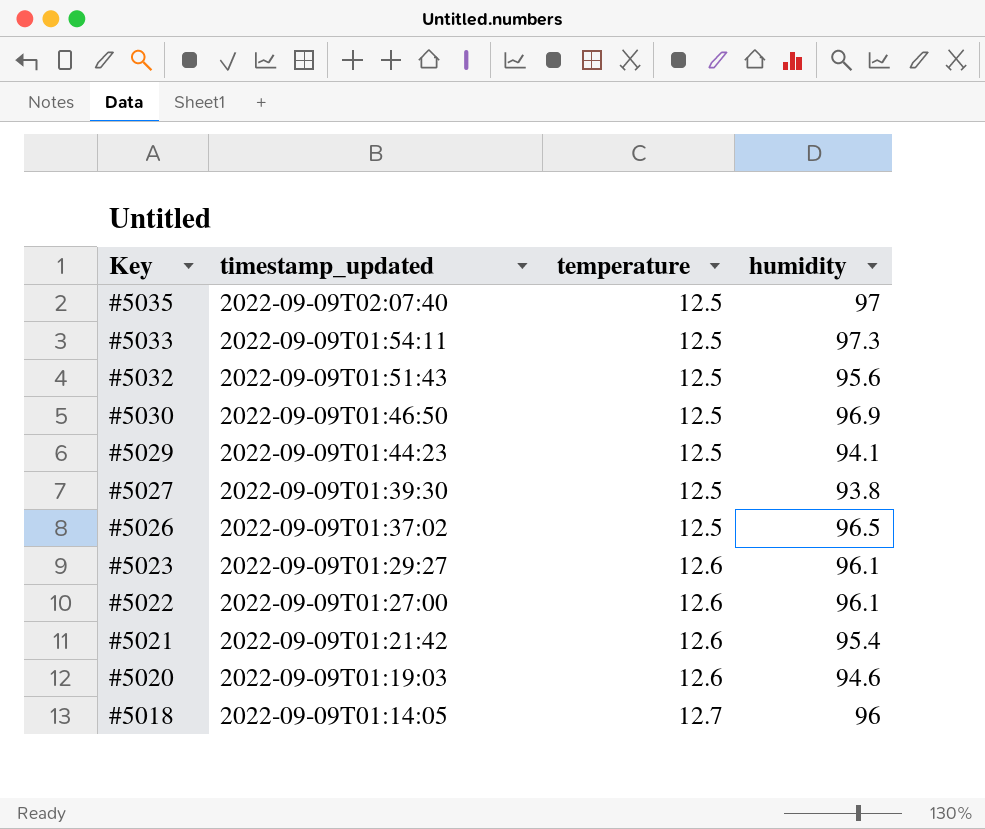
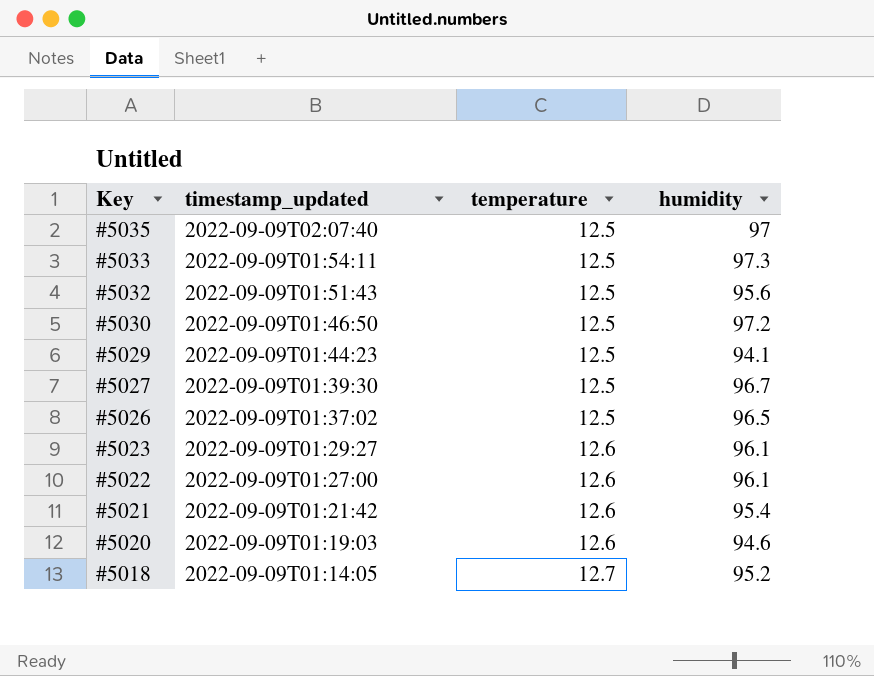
#5030 | humidity: 96.9 -> 97.2
#5027 | humidity: 93.8 -> 96.7
#5018 | humidity: 96 -> 95.2

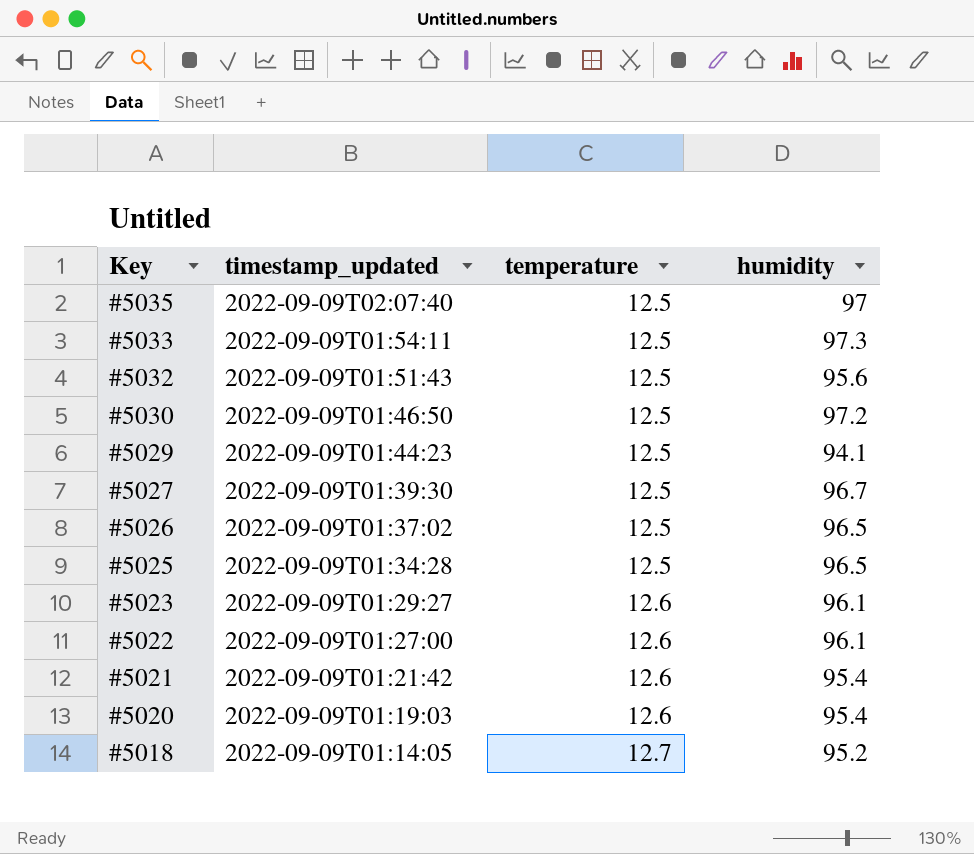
row #5025: none -> 2022-09-09T01:34:28 | 12.5 | 96.5
#5020 | humidity: 94.6 -> 95.4

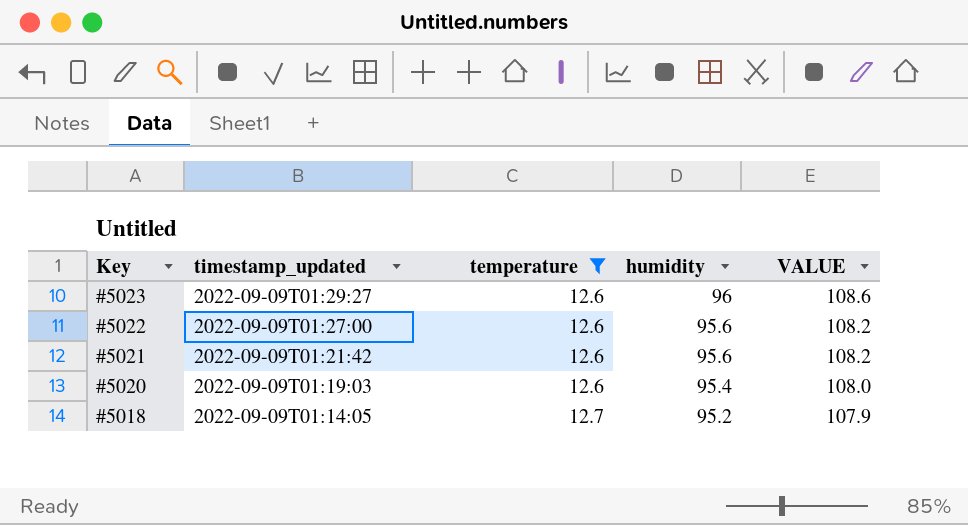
filter: none -> temperature != 12.5
column VALUE | formula: none -> [temperature] + [humidity]
#5023 | humidity: 96.1 -> 96
#5022 | humidity: 96.1 -> 95.6
#5021 | humidity: 95.4 -> 95.6

